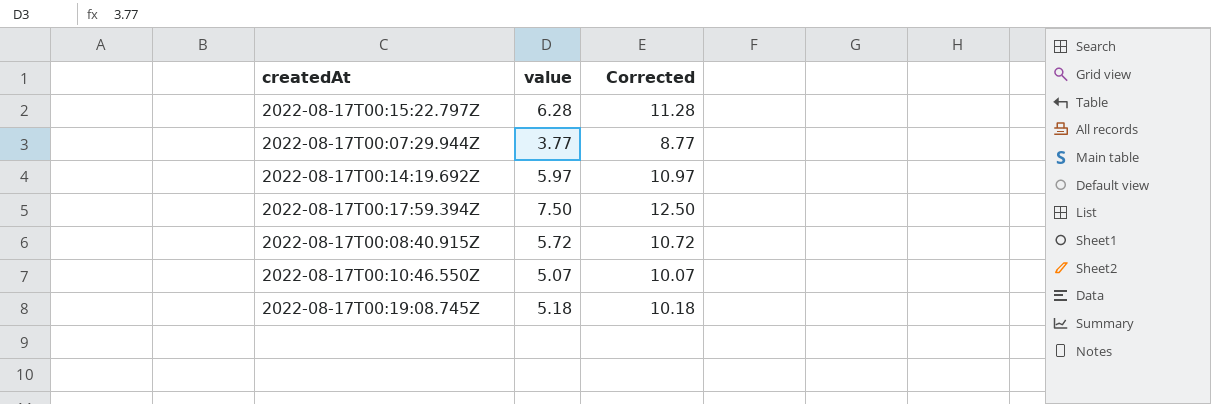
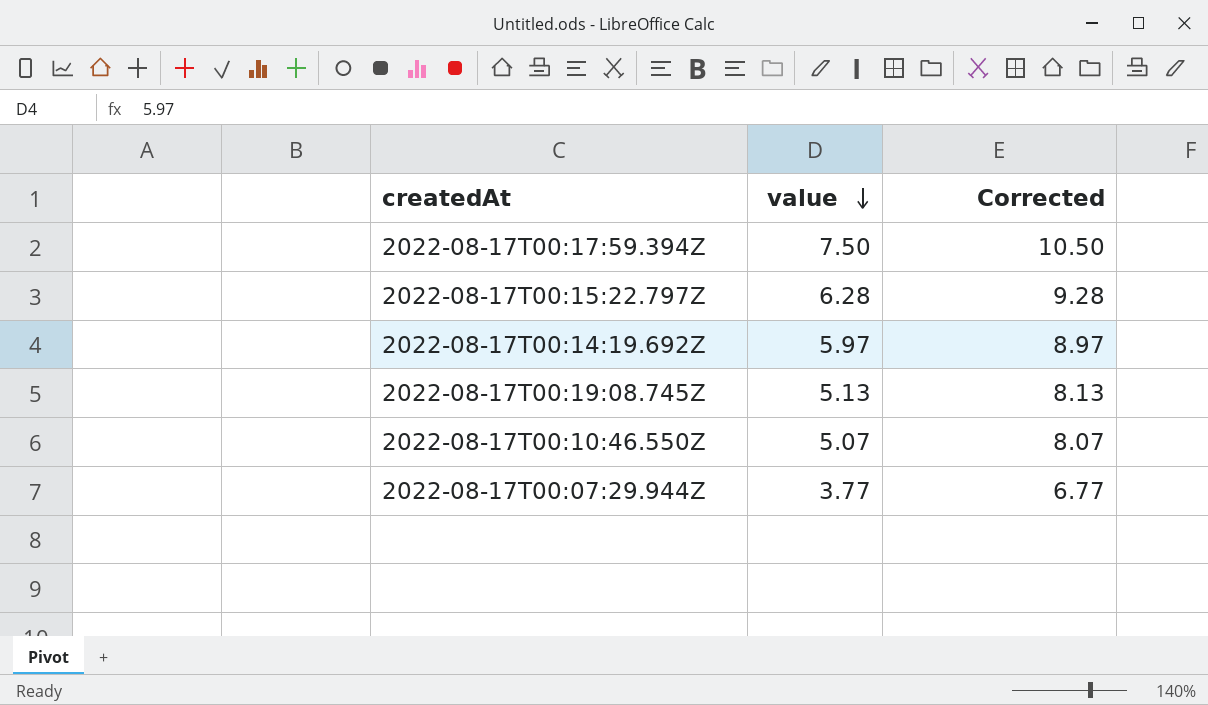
row order: none -> value descending
column Corrected | formula: [value] + 5 -> [value] + 3
row 2022-08-17T00:08:40.915Z: 5.72 | 10.72 -> none
2022-08-17T00:19:08.745Z | value: 5.18 -> 5.13

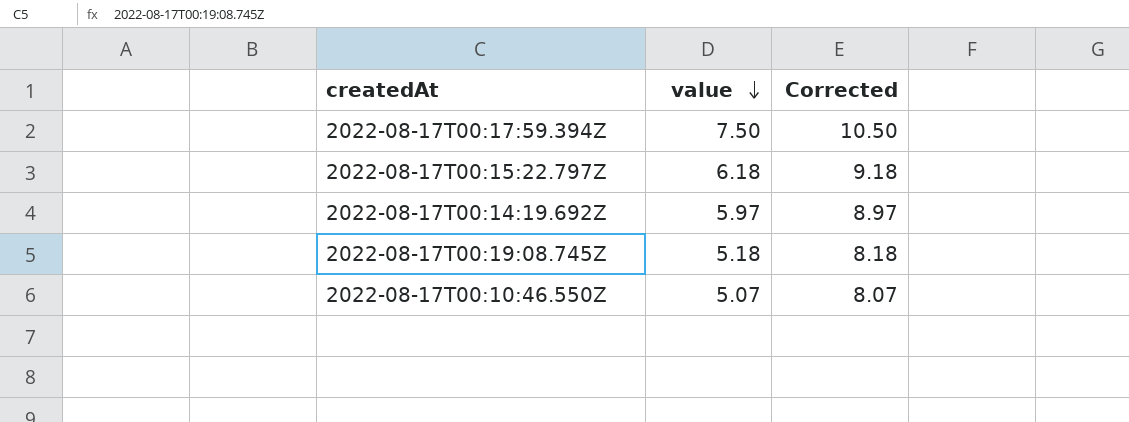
row 2022-08-17T00:07:29.944Z: 3.77 | 6.77 -> none
2022-08-17T00:15:22.797Z | value: 6.28 -> 6.18
2022-08-17T00:15:22.797Z | Corrected: 9.28 -> 9.18
2022-08-17T00:19:08.745Z | value: 5.13 -> 5.18
2022-08-17T00:19:08.745Z | Corrected: 8.13 -> 8.18

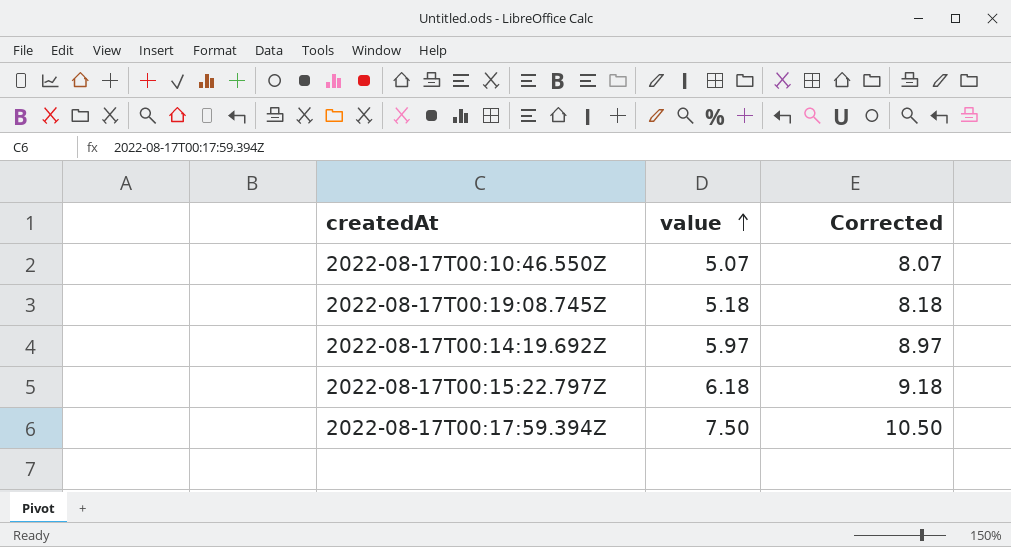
row order: value descending -> value ascending

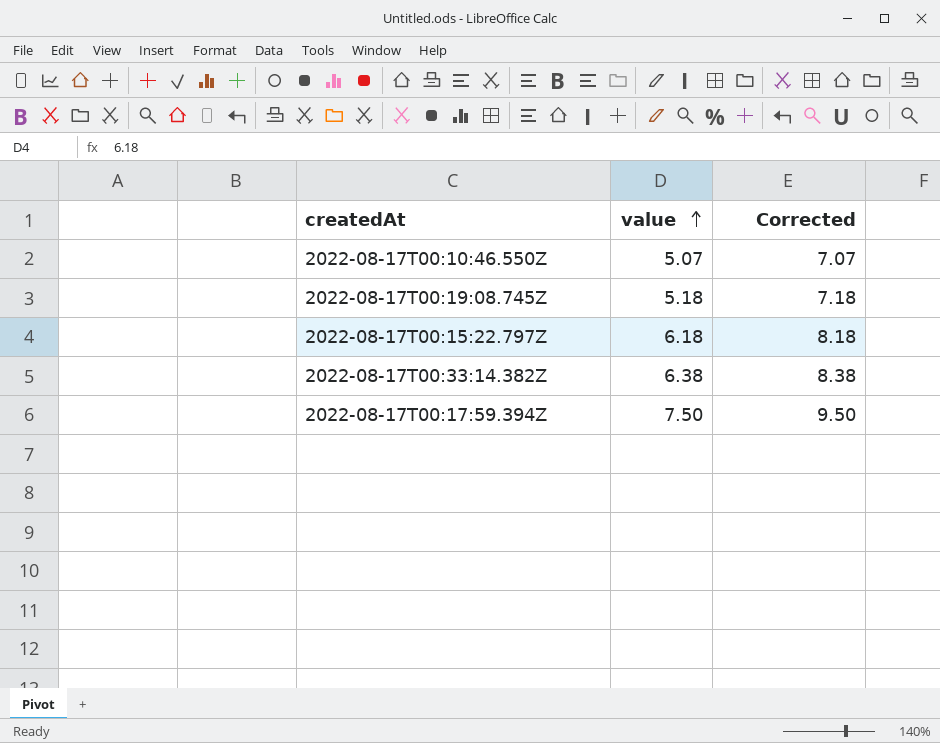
column Corrected | formula: [value] + 3 -> [value] + 2
row 2022-08-17T00:14:19.692Z: 5.97 | 8.97 -> none
row 2022-08-17T00:33:14.382Z: none -> 6.38 | 8.38

